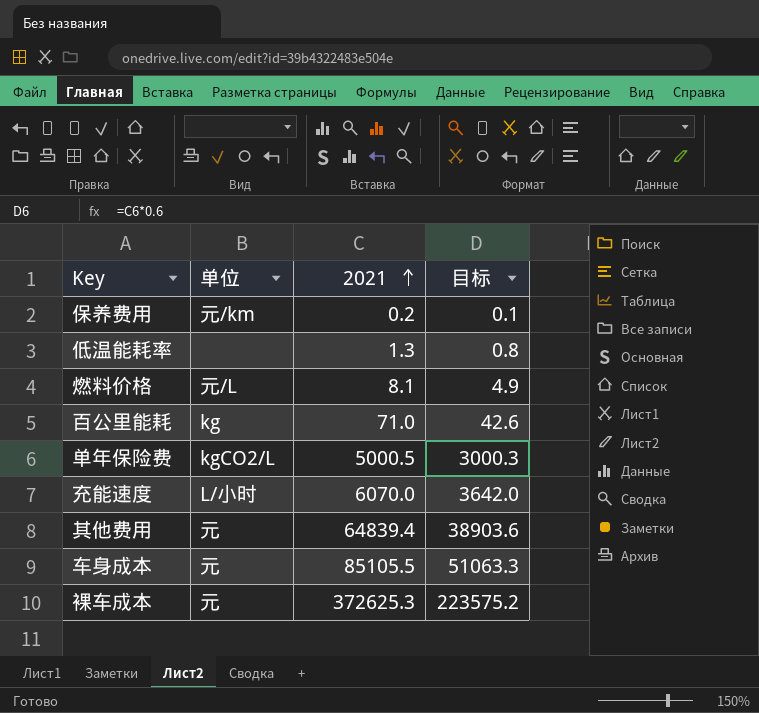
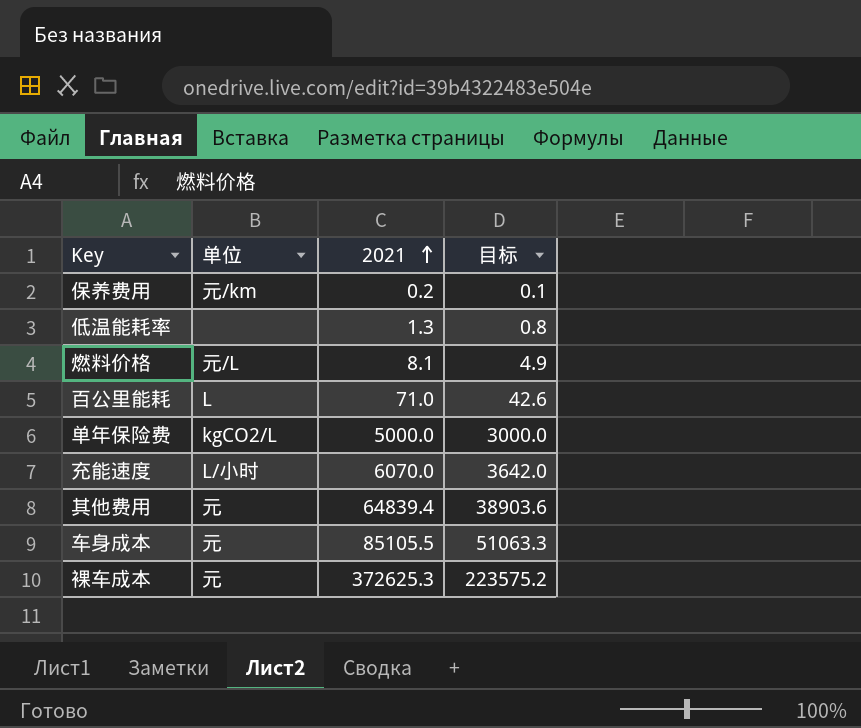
百公里能耗 | 单位: kg -> L
单年保险费 | 2021: 5000.5 -> 5000.0
单年保险费 | 目标: 3000.3 -> 3000.0

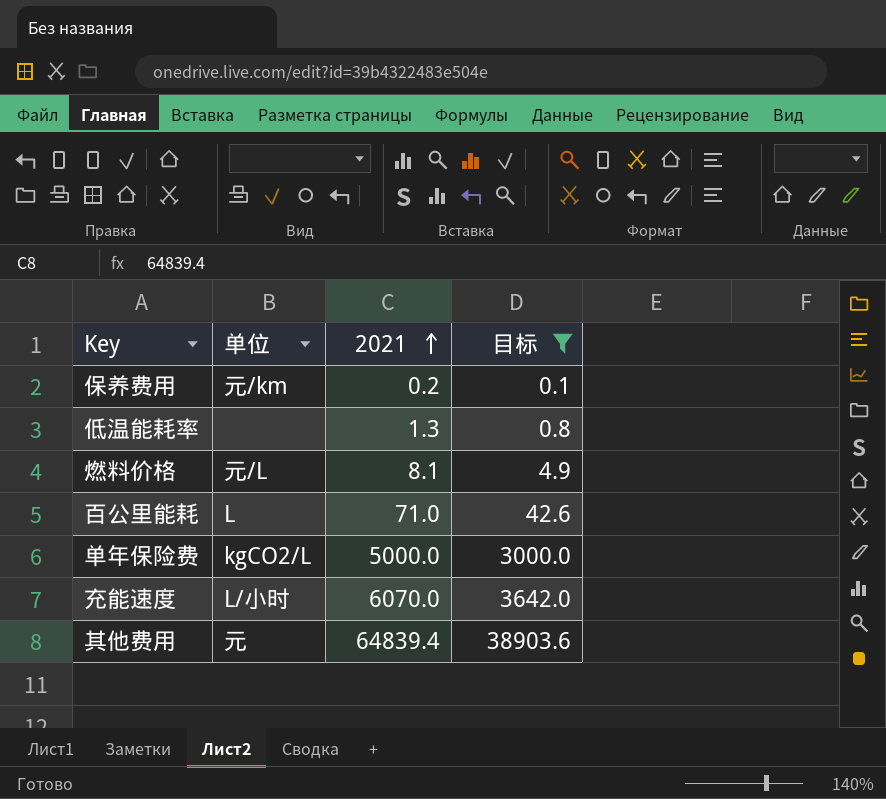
filter: none -> 目标 <= 38903.6

